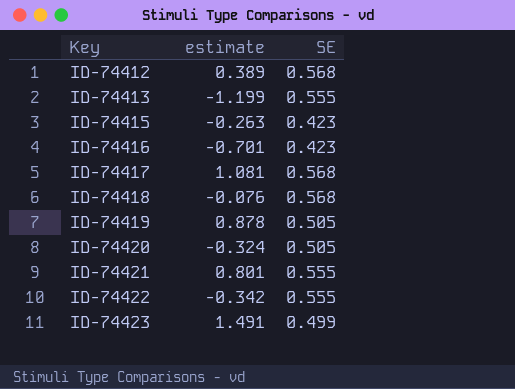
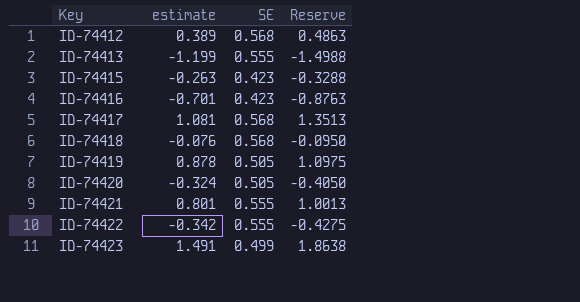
column Reserve | formula: none -> [estimate] * 1.25

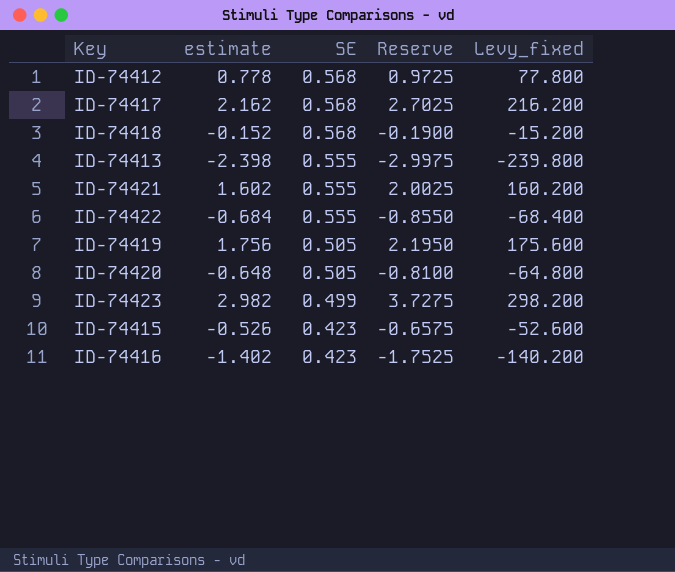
row order: Key ascending -> SE descending
column Levy_fixed | formula: none -> [estimate] * 100
ID-74412 | estimate: 0.389 -> 0.778
ID-74412 | Reserve: 0.4863 -> 0.9725
ID-74417 | estimate: 1.081 -> 2.162
ID-74417 | Reserve: 1.3513 -> 2.7025
ID-74418 | estimate: -0.076 -> -0.152
ID-74418 | Reserve: -0.0950 -> -0.1900
ID-74413 | estimate: -1.199 -> -2.398
ID-74413 | Reserve: -1.4988 -> -2.9975
ID-74421 | estimate: 0.801 -> 1.602
ID-74421 | Reserve: 1.0013 -> 2.0025
ID-74422 | estimate: -0.342 -> -0.684
ID-74422 | Reserve: -0.4275 -> -0.8550
ID-74419 | estimate: 0.878 -> 1.756
ID-74419 | Reserve: 1.0975 -> 2.1950
ID-74420 | estimate: -0.324 -> -0.648
ID-74420 | Reserve: -0.4050 -> -0.8100
ID-74423 | estimate: 1.491 -> 2.982
ID-74423 | Reserve: 1.8638 -> 3.7275
ID-74415 | estimate: -0.263 -> -0.526
ID-74415 | Reserve: -0.3288 -> -0.6575
ID-74416 | estimate: -0.701 -> -1.402
ID-74416 | Reserve: -0.8763 -> -1.7525

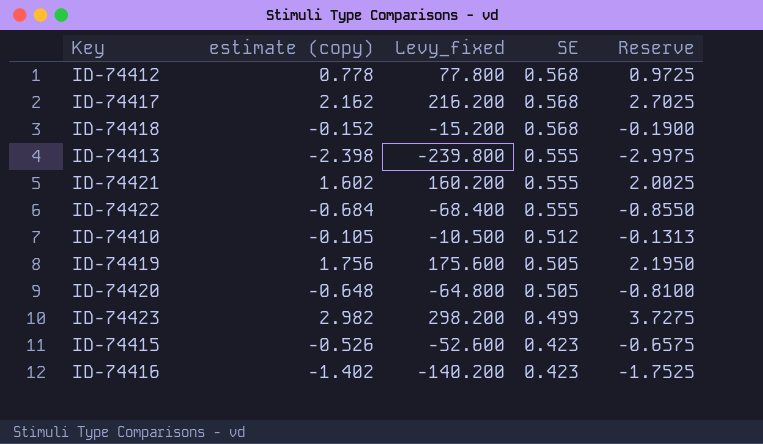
column name: estimate -> estimate (copy)
column Levy_fixed | position: 5 -> 3
row ID-74410: none -> -0.105 | -10.500 | 0.512 | -0.1313

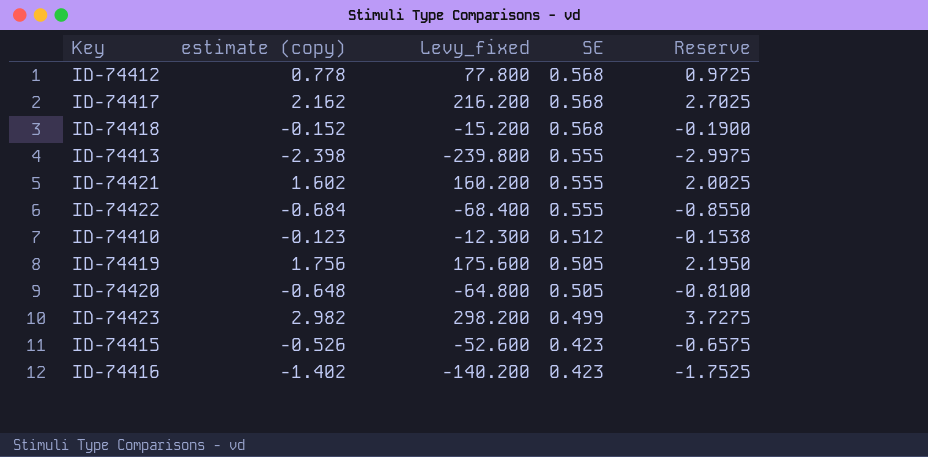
ID-74410 | estimate (copy): -0.105 -> -0.123
ID-74410 | Levy_fixed: -10.500 -> -12.300
ID-74410 | Reserve: -0.1313 -> -0.1538

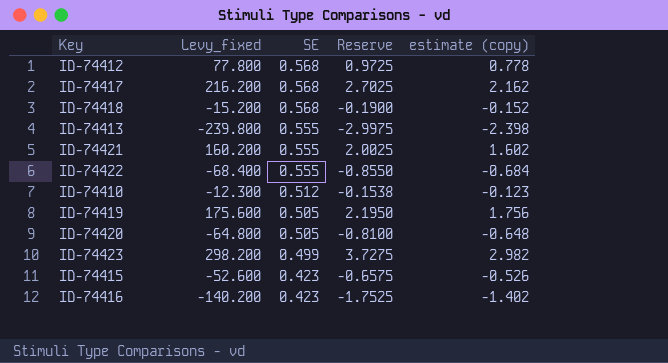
column estimate (copy) | position: 2 -> 5

